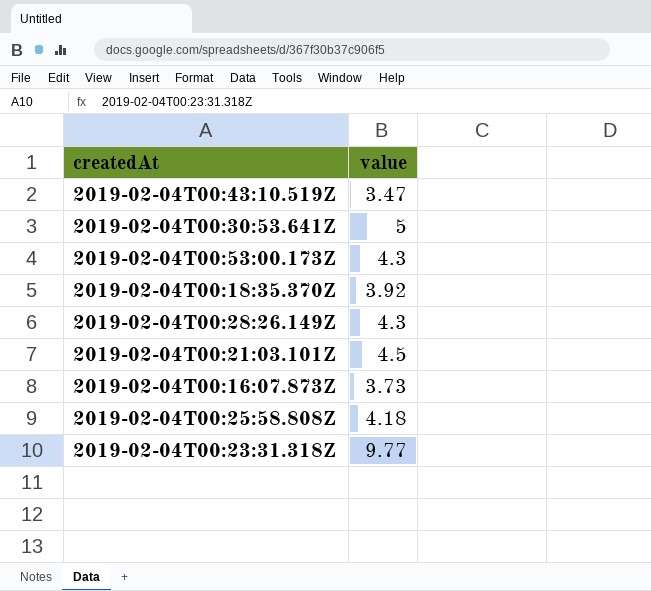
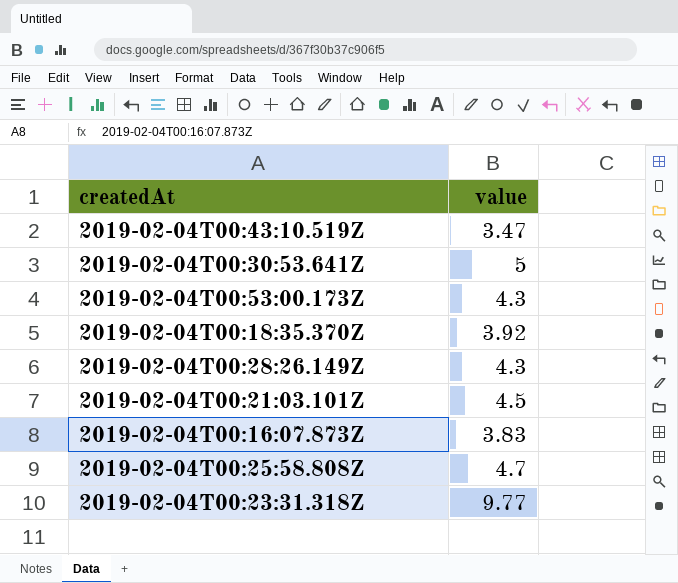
2019-02-04T00:16:07.873Z | value: 3.73 -> 3.83
2019-02-04T00:25:58.808Z | value: 4.18 -> 4.7

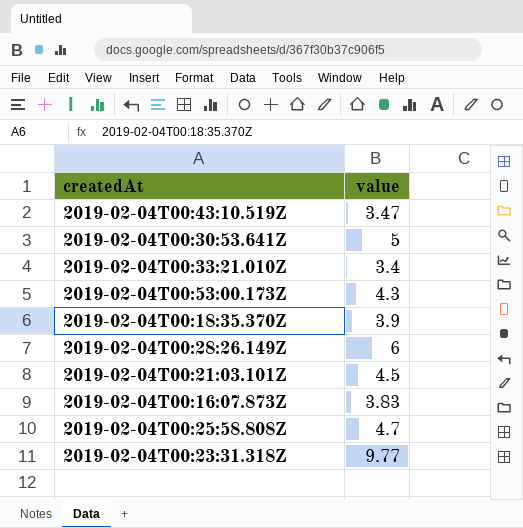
row 2019-02-04T00:33:21.010Z: none -> 3.4
2019-02-04T00:18:35.370Z | value: 3.92 -> 3.9
2019-02-04T00:28:26.149Z | value: 4.3 -> 6

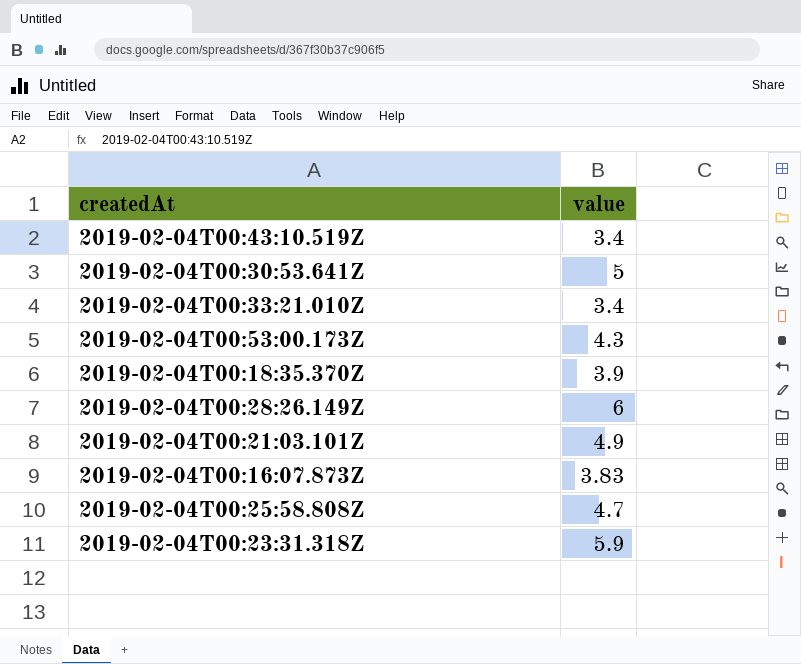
2019-02-04T00:43:10.519Z | value: 3.47 -> 3.4
2019-02-04T00:21:03.101Z | value: 4.5 -> 4.9
2019-02-04T00:23:31.318Z | value: 9.77 -> 5.9

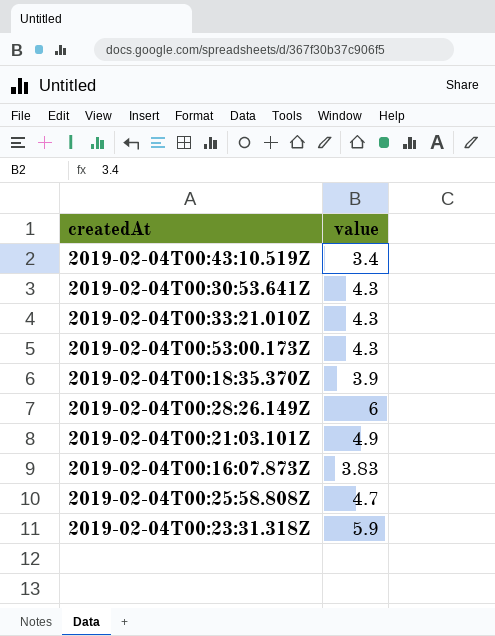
2019-02-04T00:30:53.641Z | value: 5 -> 4.3
2019-02-04T00:33:21.010Z | value: 3.4 -> 4.3

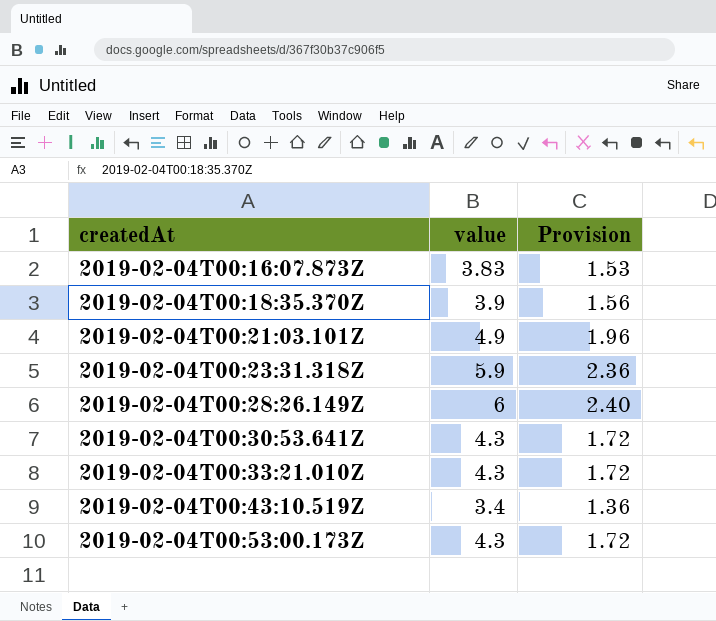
row order: none -> createdAt ascending
column Provision | formula: none -> [value] * 0.4
row 2019-02-04T00:25:58.808Z: 4.7 -> none

